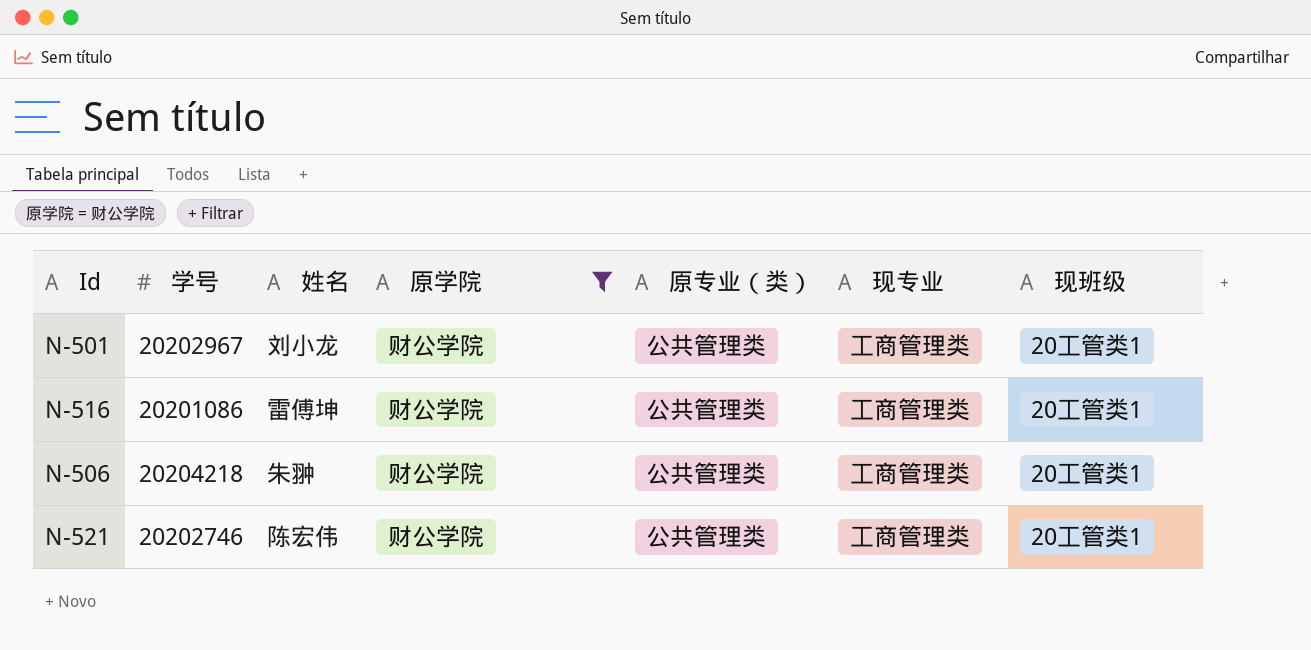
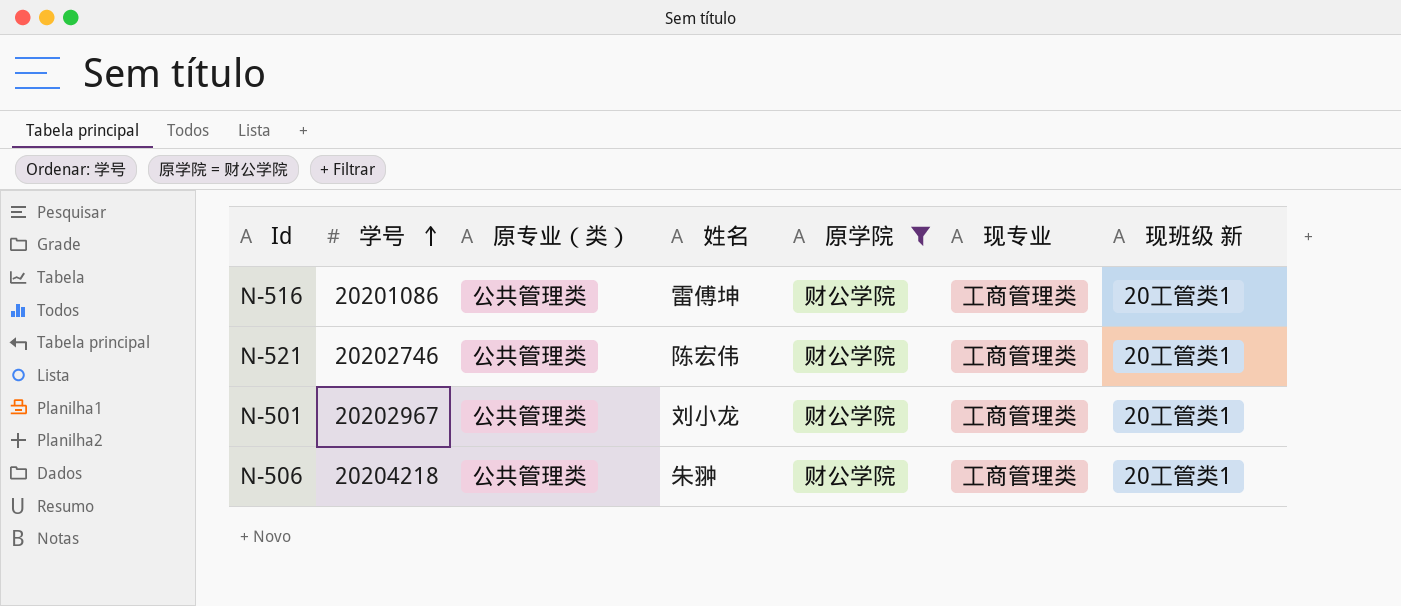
row order: none -> 学号 ascending
column 原专业（类） | position: 5 -> 3
column name: 现班级 -> 现班级 新

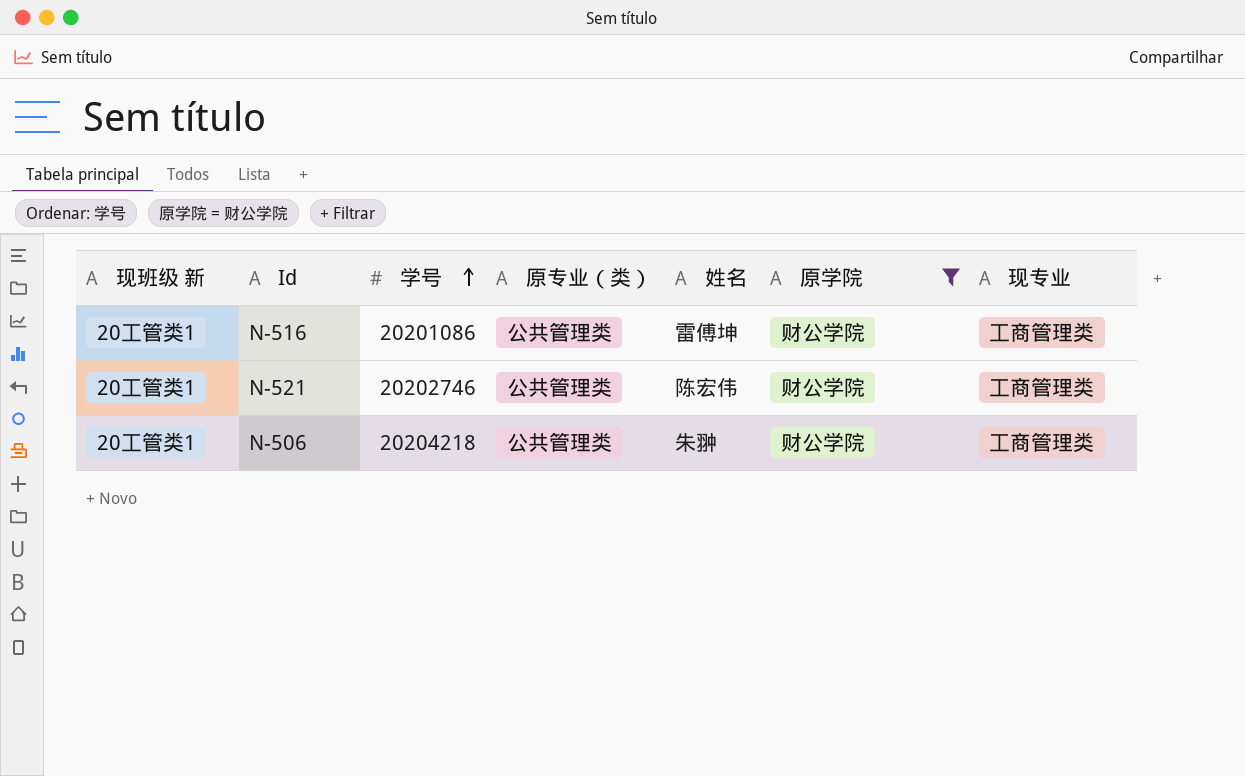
column 现班级 新 | position: 7 -> 1
row N-501: 20202967 | 公共管理类 | 刘小龙 | 财公学院 | 工商管理类 | 20工管类1 -> none

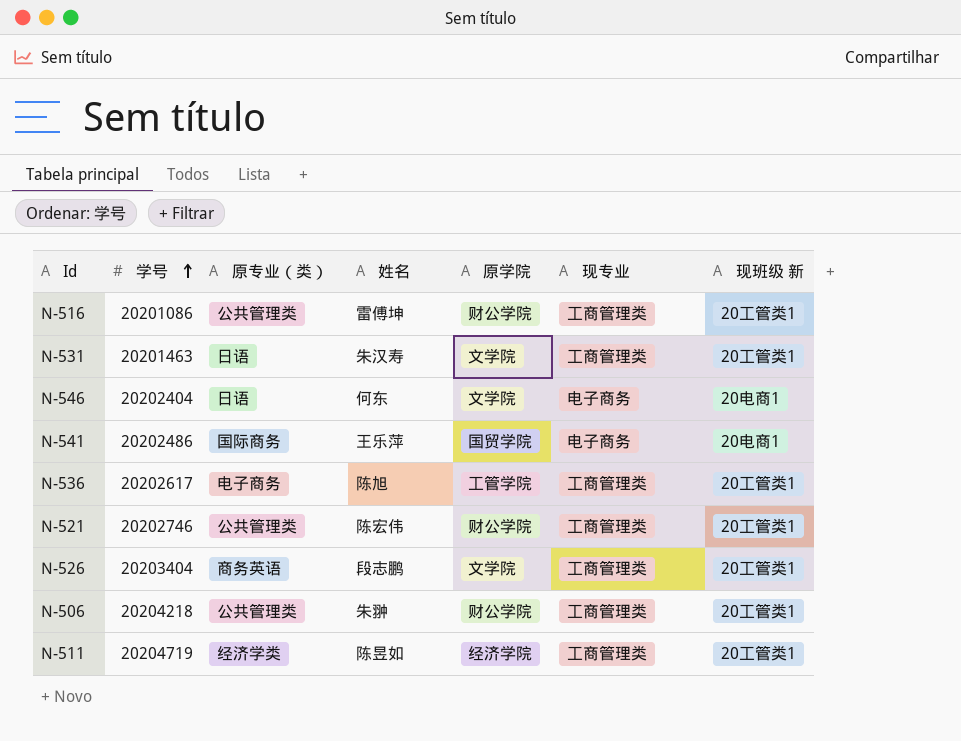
filter: 原学院 = 财公学院 -> none
column 现班级 新 | position: 1 -> 7

